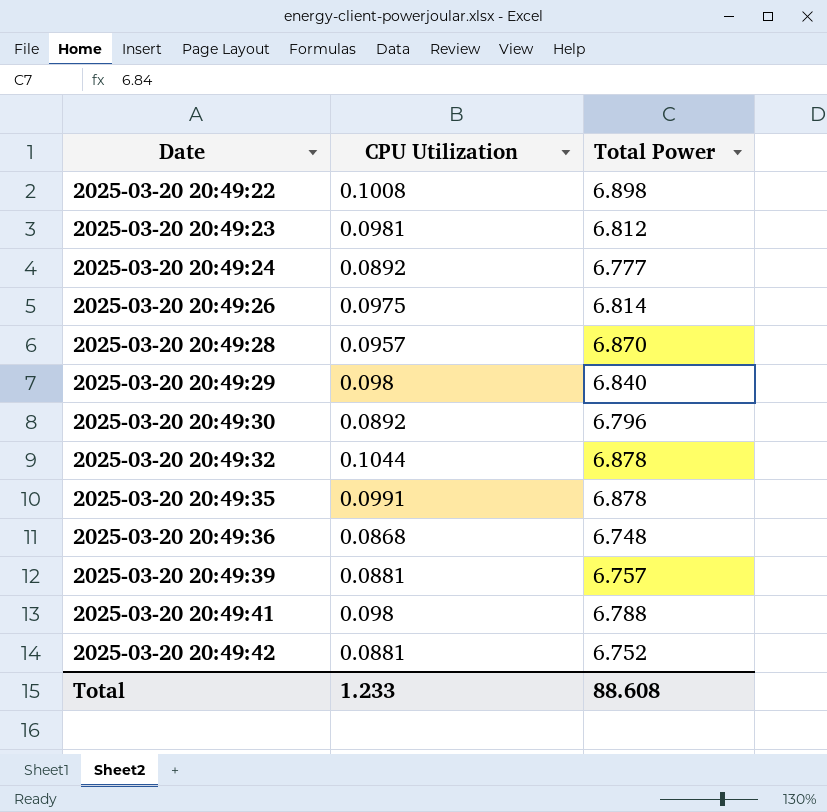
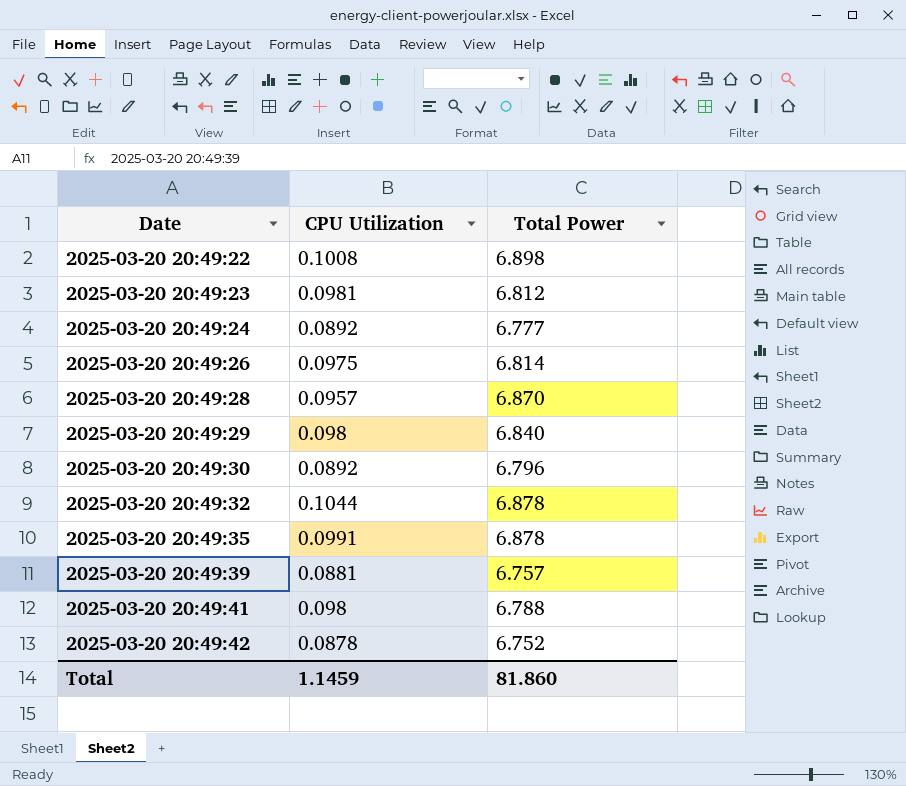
row 2025-03-20 20:49:36: 0.0868 | 6.748 -> none
2025-03-20 20:49:42 | CPU Utilization: 0.0881 -> 0.0878
Total | CPU Utilization: 1.233 -> 1.1459
Total | Total Power: 88.608 -> 81.860

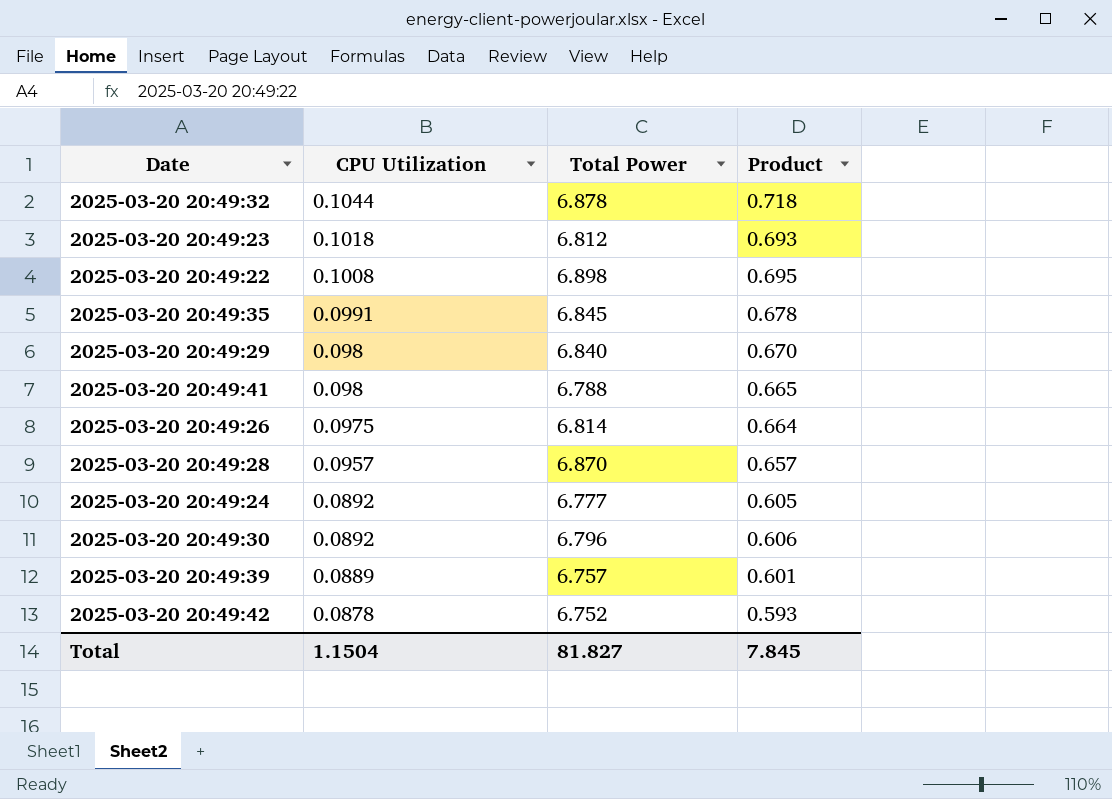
row order: Date ascending -> CPU Utilization descending
column Product | formula: none -> [CPU Utilization] * [Total Power]
2025-03-20 20:49:23 | CPU Utilization: 0.0981 -> 0.1018
2025-03-20 20:49:35 | Total Power: 6.878 -> 6.845
2025-03-20 20:49:39 | CPU Utilization: 0.0881 -> 0.0889
Total | CPU Utilization: 1.1459 -> 1.1504
Total | Total Power: 81.860 -> 81.827

